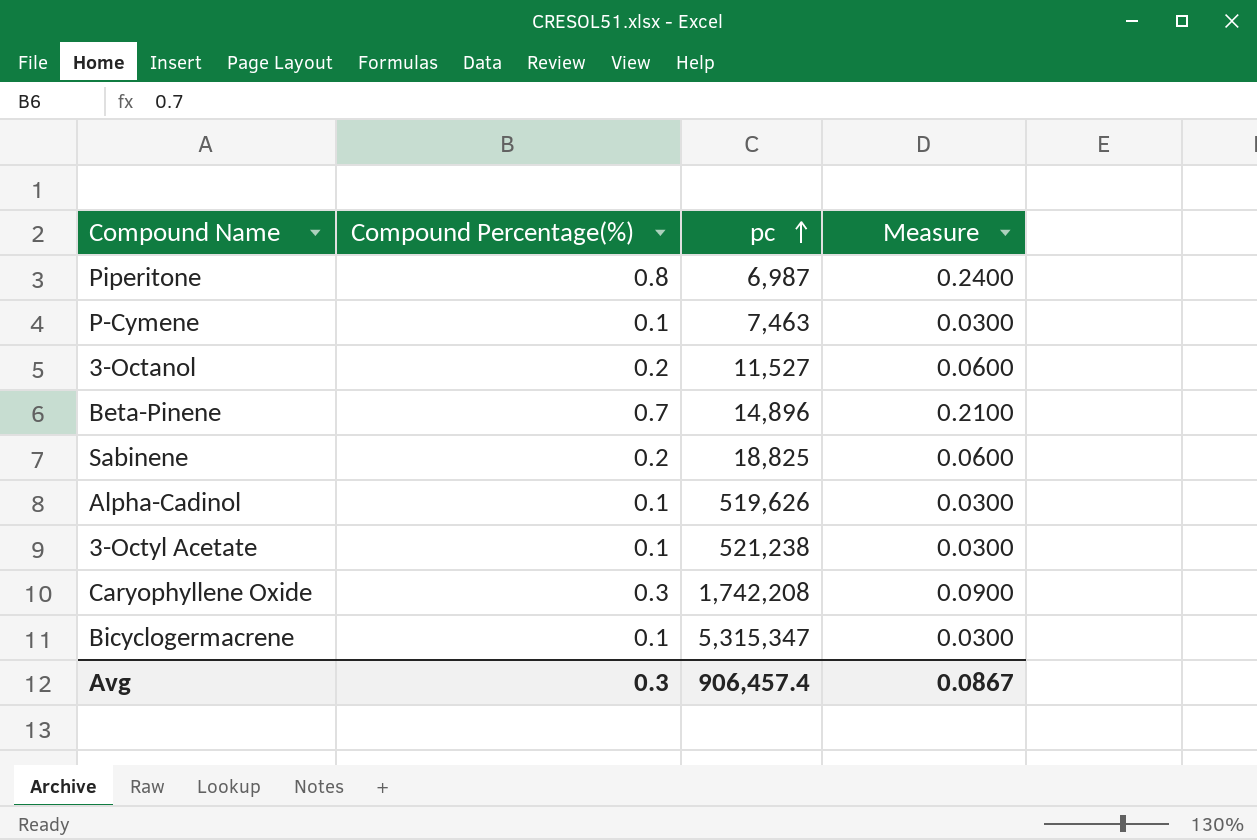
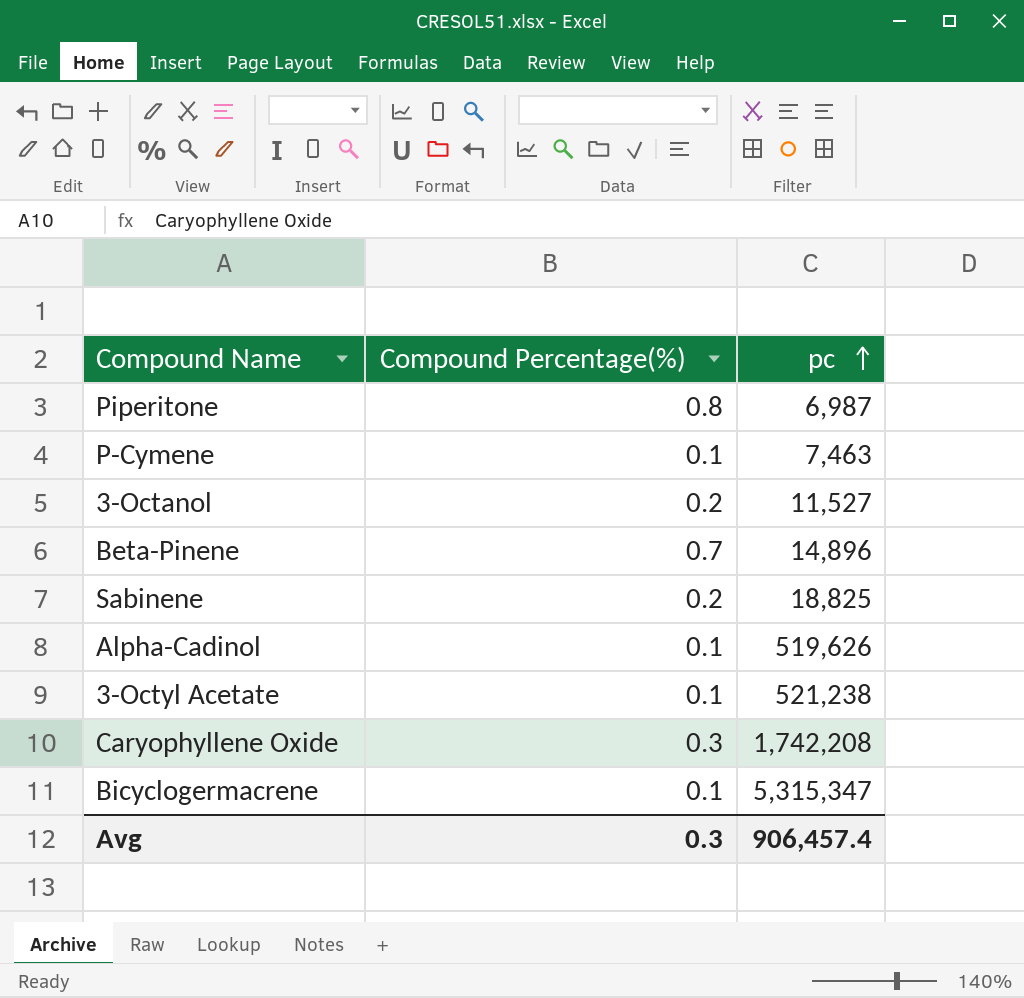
column Measure | formula: [Compound Percentage(%)] * 0.3 -> none

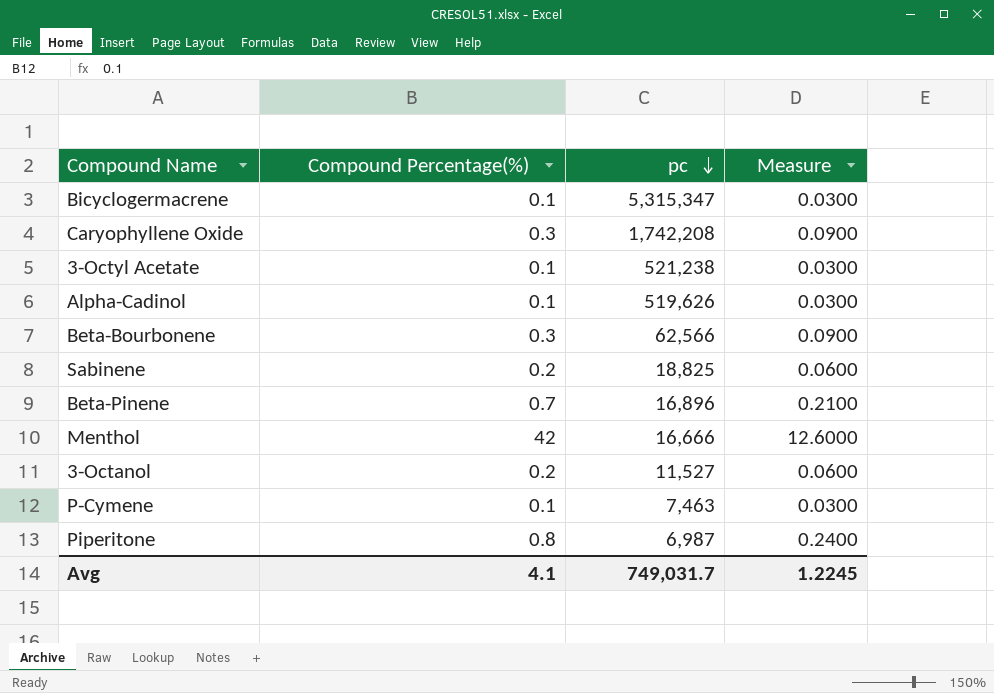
row order: pc ascending -> pc descending
column Measure | formula: none -> [Compound Percentage(%)] * 0.3
row Beta-Bourbonene: none -> 0.3 | 62,566 | 0.0900
Beta-Pinene | pc: 14,896 -> 16,896
row Menthol: none -> 42 | 16,666 | 12.6000
Avg | Compound Percentage(%): 0.3 -> 4.1
Avg | pc: 906,457.4 -> 749,031.7

